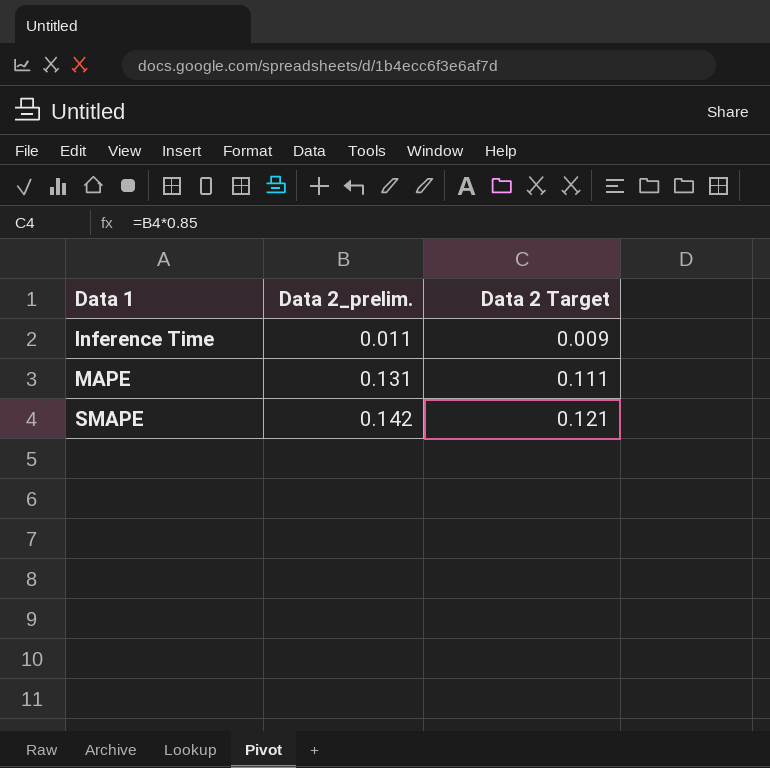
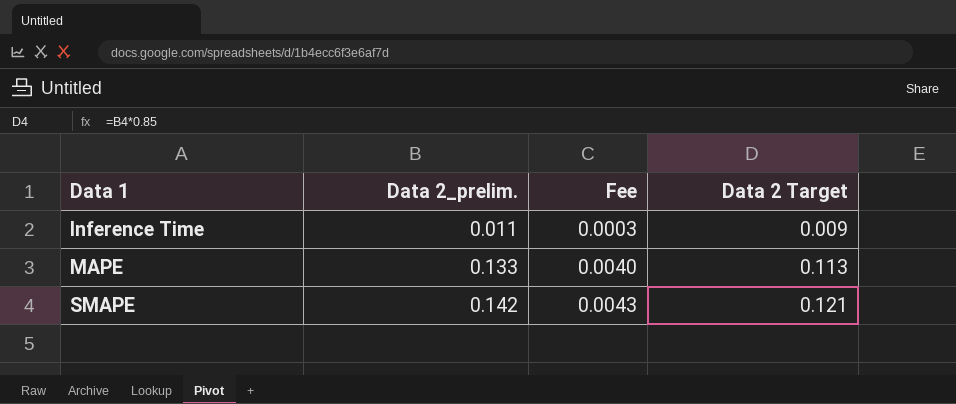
column Fee | formula: none -> [Data 2_prelim.] * 0.03
MAPE | Data 2_prelim.: 0.131 -> 0.133
MAPE | Data 2 Target: 0.111 -> 0.113

